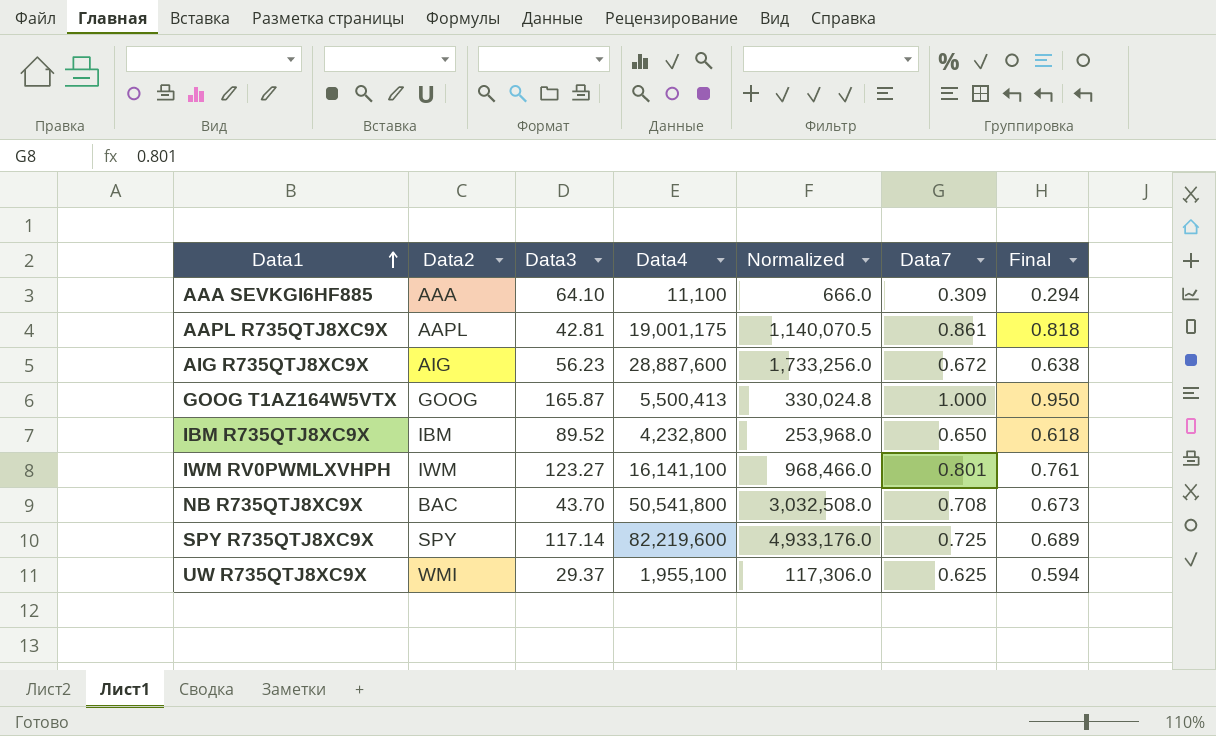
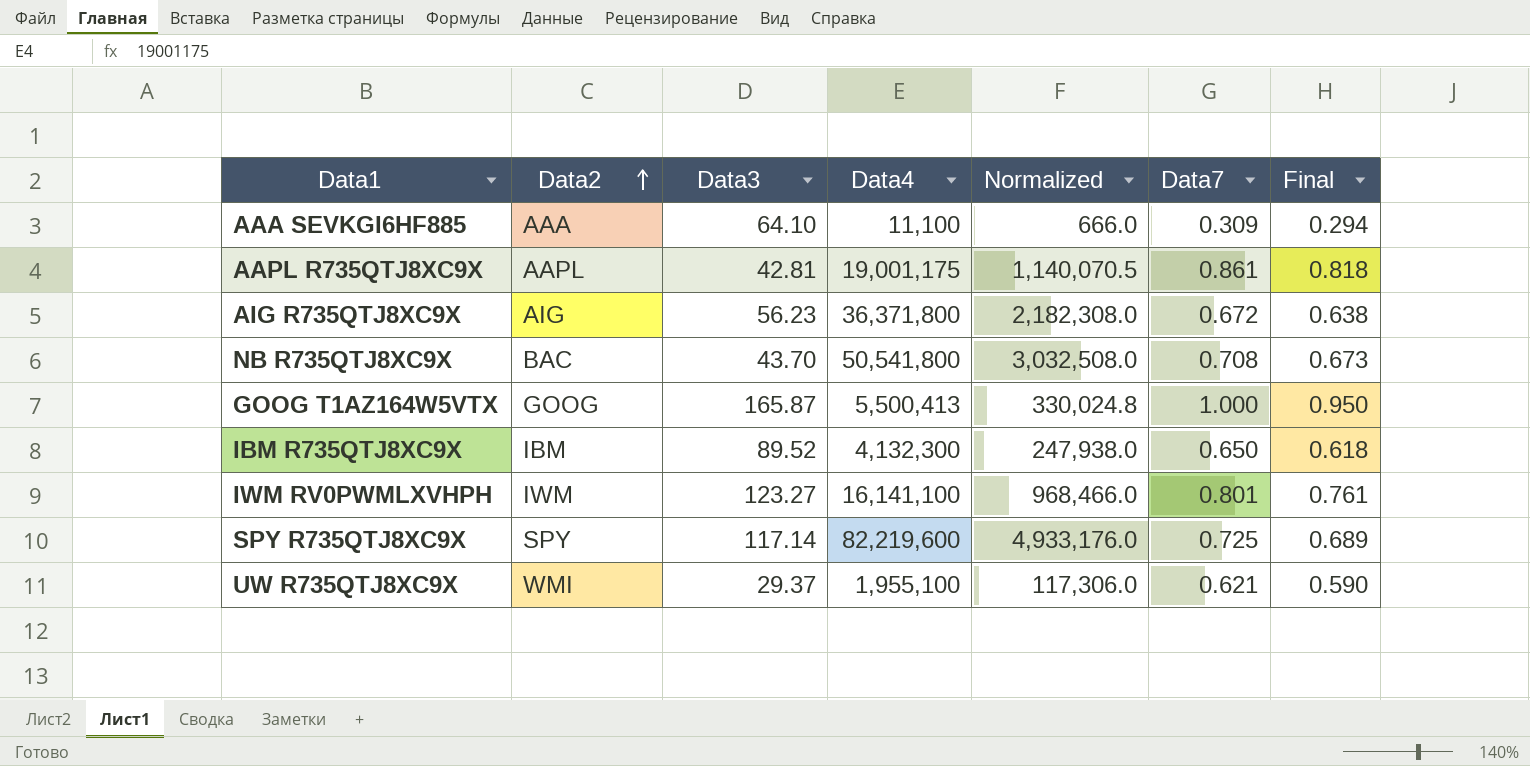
row order: Data1 ascending -> Data2 ascending
AIG R735QTJ8XC9X | Data4: 28,887,600 -> 36,371,800
AIG R735QTJ8XC9X | Normalized: 1,733,256.0 -> 2,182,308.0
IBM R735QTJ8XC9X | Data4: 4,232,800 -> 4,132,300
IBM R735QTJ8XC9X | Normalized: 253,968.0 -> 247,938.0
UW R735QTJ8XC9X | Data7: 0.625 -> 0.621
UW R735QTJ8XC9X | Final: 0.594 -> 0.590

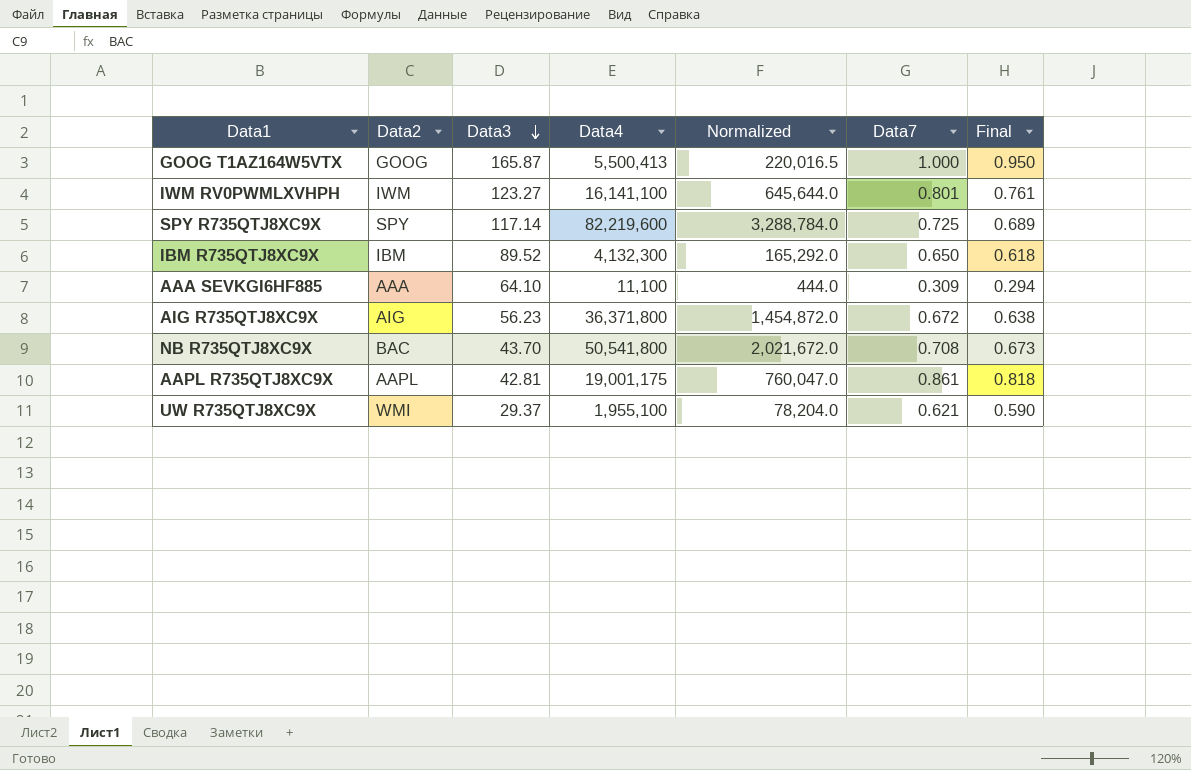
row order: Data2 ascending -> Data3 descending
column Normalized | formula: [Data4] * 0.06 -> [Data4] * 0.04

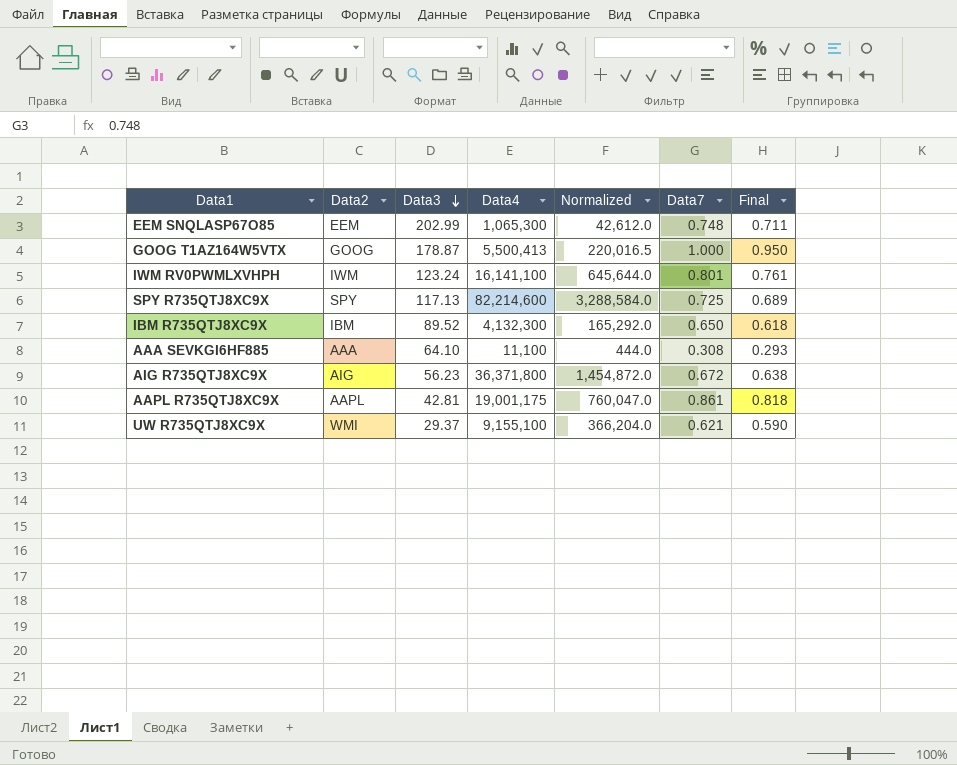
row NB R735QTJ8XC9X: BAC | 43.70 | 50,541,800 | 2,021,672.0 | 0.708 | 0.673 -> none
row EEM SNQLASP67O85: none -> EEM | 202.99 | 1,065,300 | 42,612.0 | 0.748 | 0.711
GOOG T1AZ164W5VTX | Data3: 165.87 -> 178.87
IWM RV0PWMLXVHPH | Data3: 123.27 -> 123.24
SPY R735QTJ8XC9X | Data3: 117.14 -> 117.13
SPY R735QTJ8XC9X | Data4: 82,219,600 -> 82,214,600
SPY R735QTJ8XC9X | Normalized: 3,288,784.0 -> 3,288,584.0
AAA SEVKGI6HF885 | Data7: 0.309 -> 0.308
AAA SEVKGI6HF885 | Final: 0.294 -> 0.293
UW R735QTJ8XC9X | Data4: 1,955,100 -> 9,155,100
UW R735QTJ8XC9X | Normalized: 78,204.0 -> 366,204.0

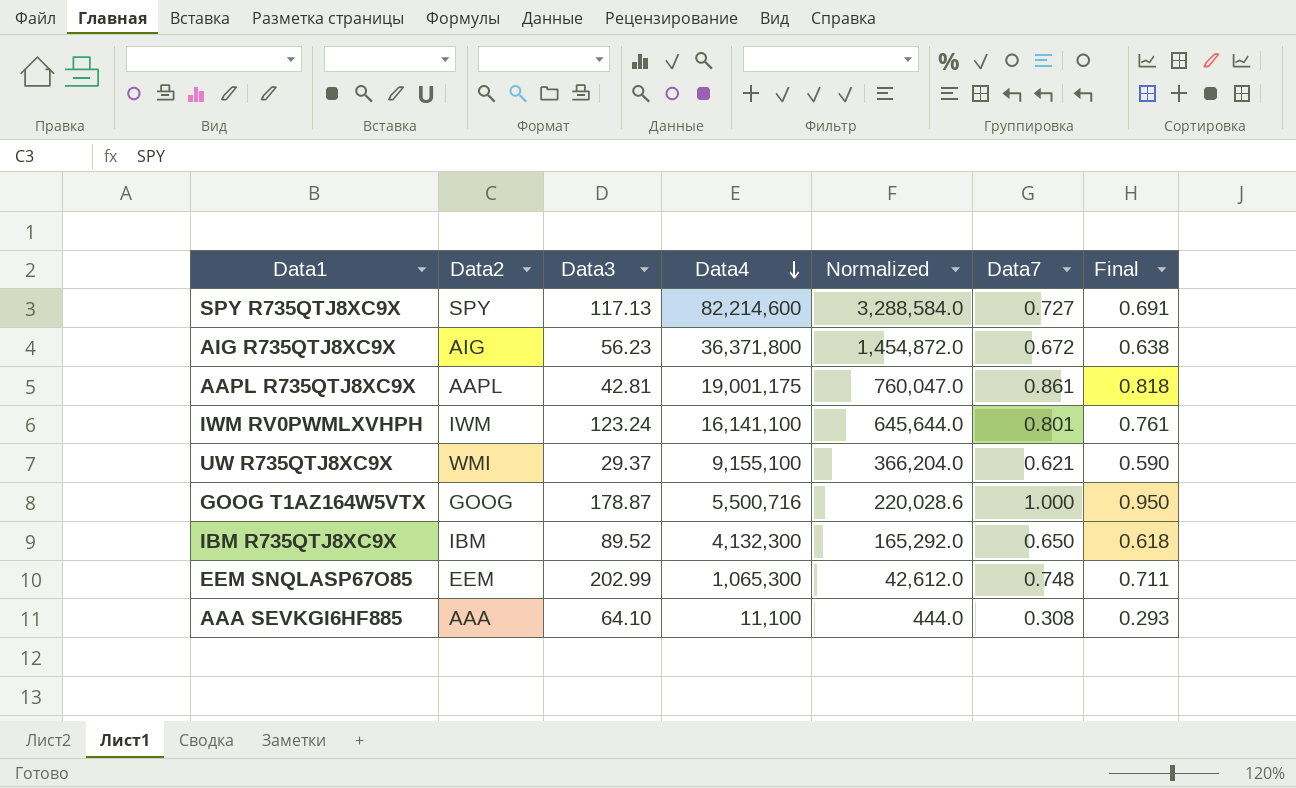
row order: Data3 descending -> Data4 descending
SPY R735QTJ8XC9X | Data7: 0.725 -> 0.727
SPY R735QTJ8XC9X | Final: 0.689 -> 0.691
GOOG T1AZ164W5VTX | Data4: 5,500,413 -> 5,500,716
GOOG T1AZ164W5VTX | Normalized: 220,016.5 -> 220,028.6

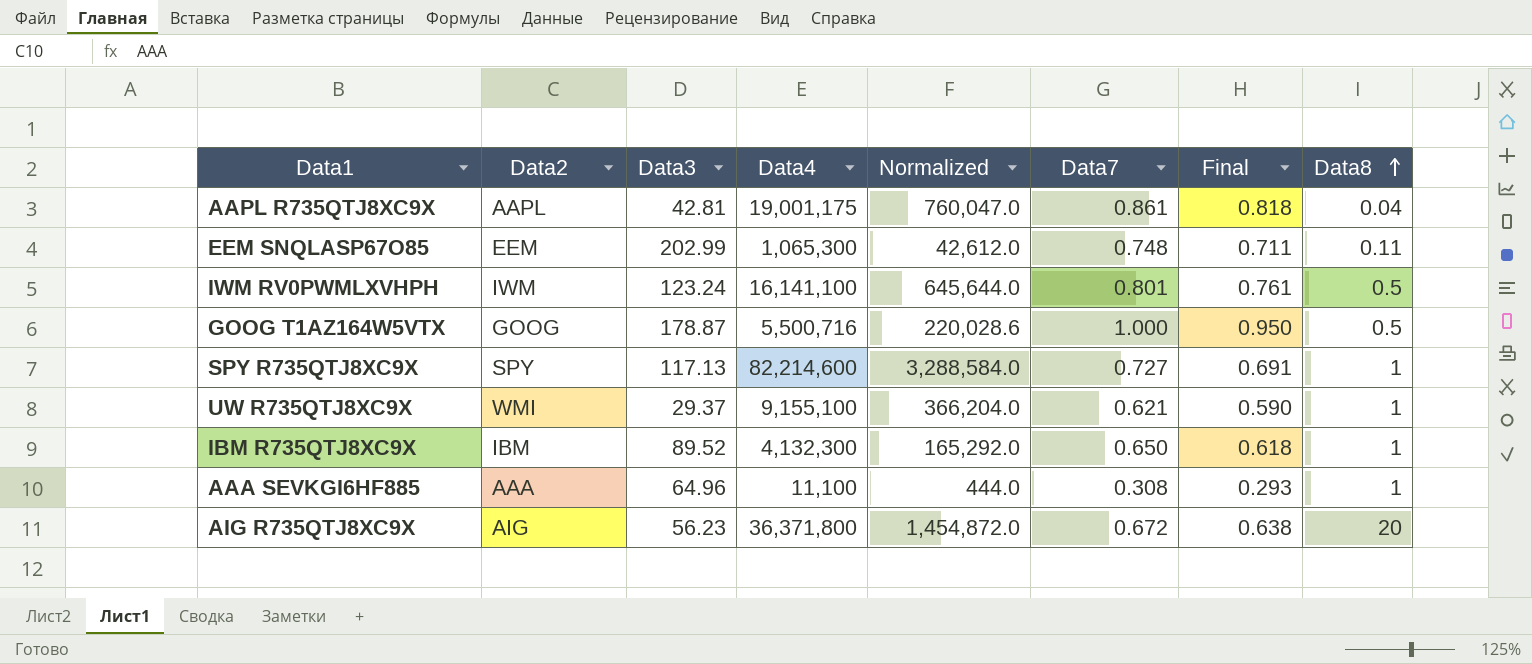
row order: Data4 descending -> Data8 ascending
column Data8 | position: none -> 8
AAA SEVKGI6HF885 | Data3: 64.10 -> 64.96

